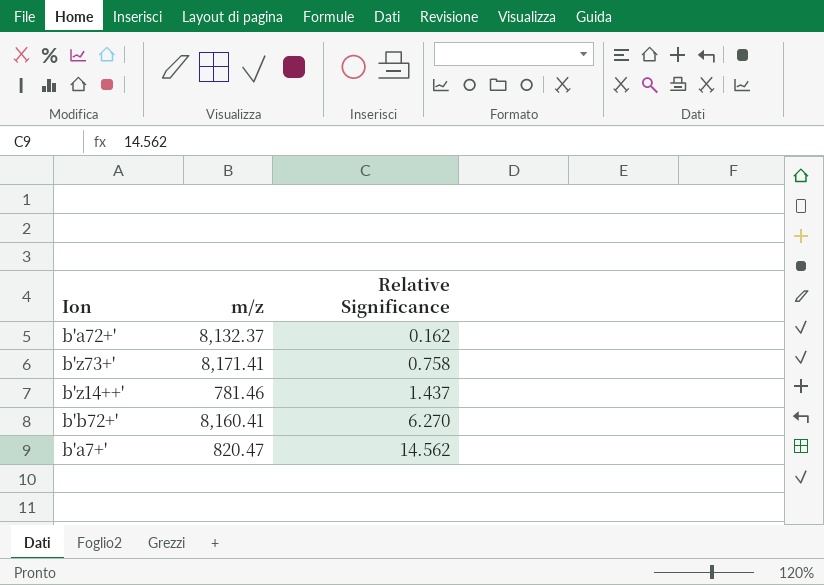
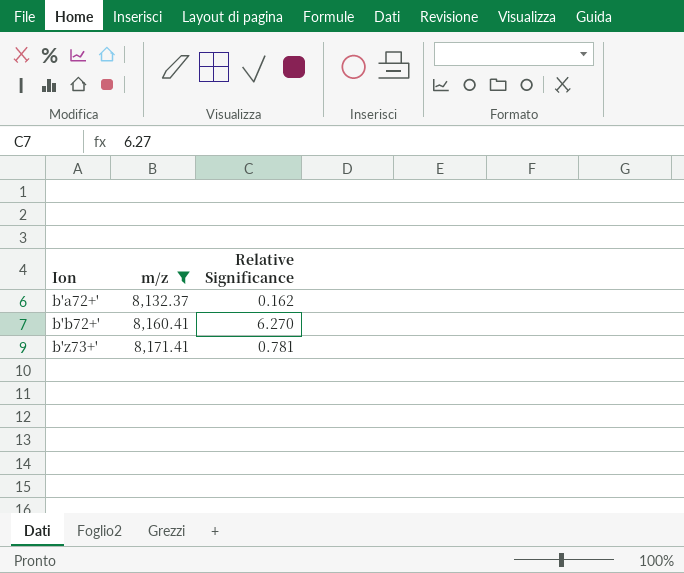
filter: none -> m/z >= 8,132.37
row order: Relative Significance ascending -> Ion ascending
b'z73+' | Relative Significance: 0.758 -> 0.781

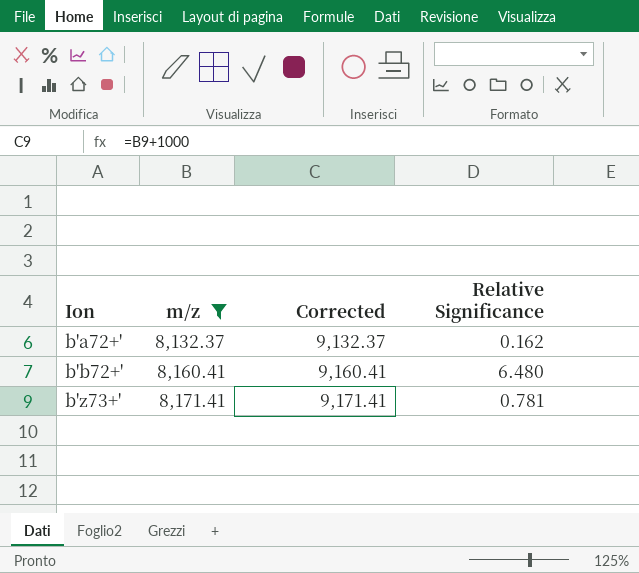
column Corrected | formula: none -> [m/z] + 1000
b'b72+' | Relative Significance: 6.270 -> 6.480

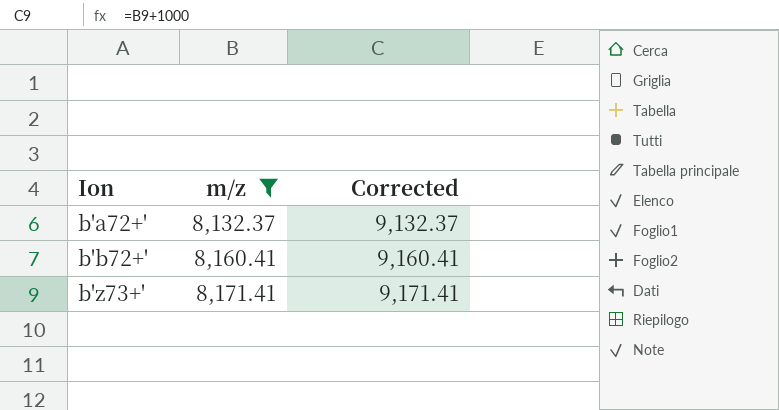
column Relative Significance | position: 4 -> none

